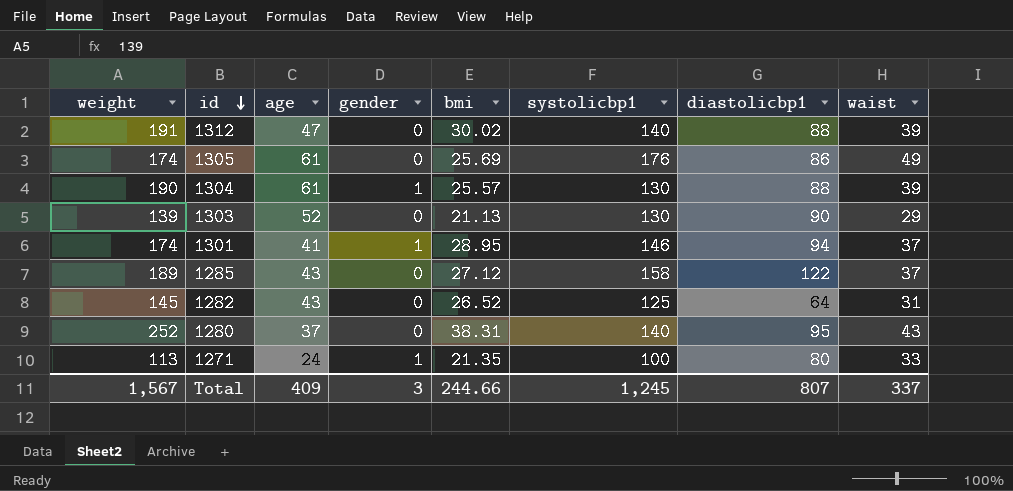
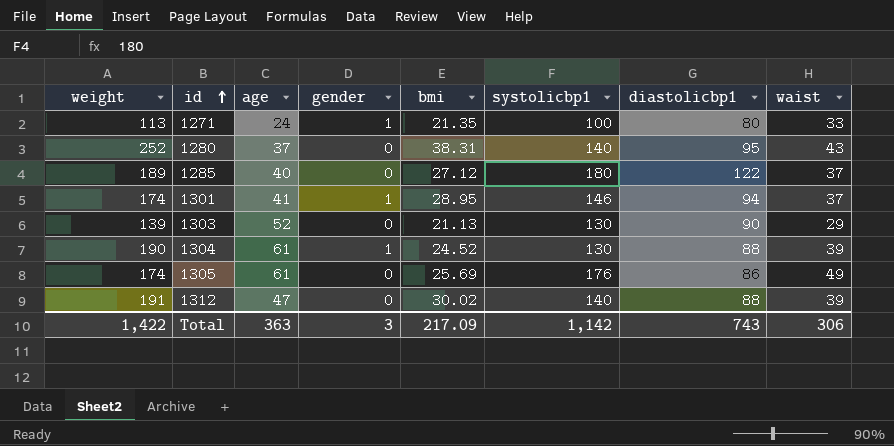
row order: id descending -> id ascending
row 1282: 145 | 43 | 0 | 26.52 | 125 | 64 | 31 -> none
1285 | age: 43 -> 40
1285 | systolicbp1: 158 -> 180
1304 | bmi: 25.57 -> 24.52
Total | weight: 1,567 -> 1,422
Total | age: 409 -> 363
Total | bmi: 244.66 -> 217.09
Total | systolicbp1: 1,245 -> 1,142
Total | diastolicbp1: 807 -> 743
Total | waist: 337 -> 306

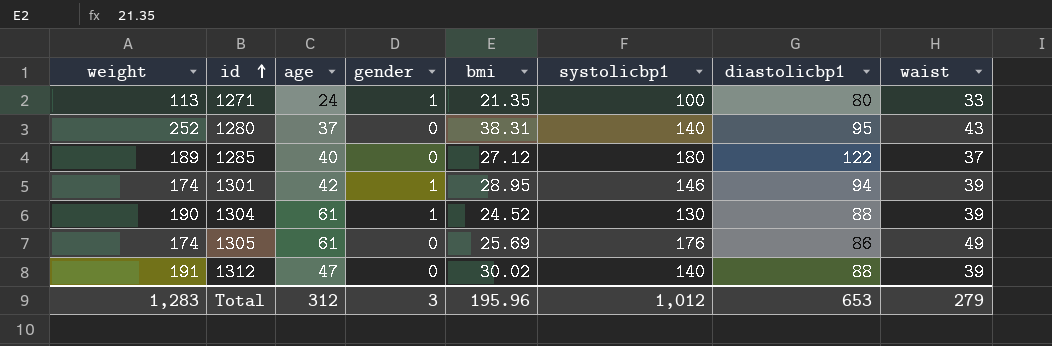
row 1303: 139 | 52 | 0 | 21.13 | 130 | 90 | 29 -> none
1301 | age: 41 -> 42
1301 | waist: 37 -> 39
Total | weight: 1,422 -> 1,283
Total | age: 363 -> 312
Total | bmi: 217.09 -> 195.96
Total | systolicbp1: 1,142 -> 1,012
Total | diastolicbp1: 743 -> 653
Total | waist: 306 -> 279

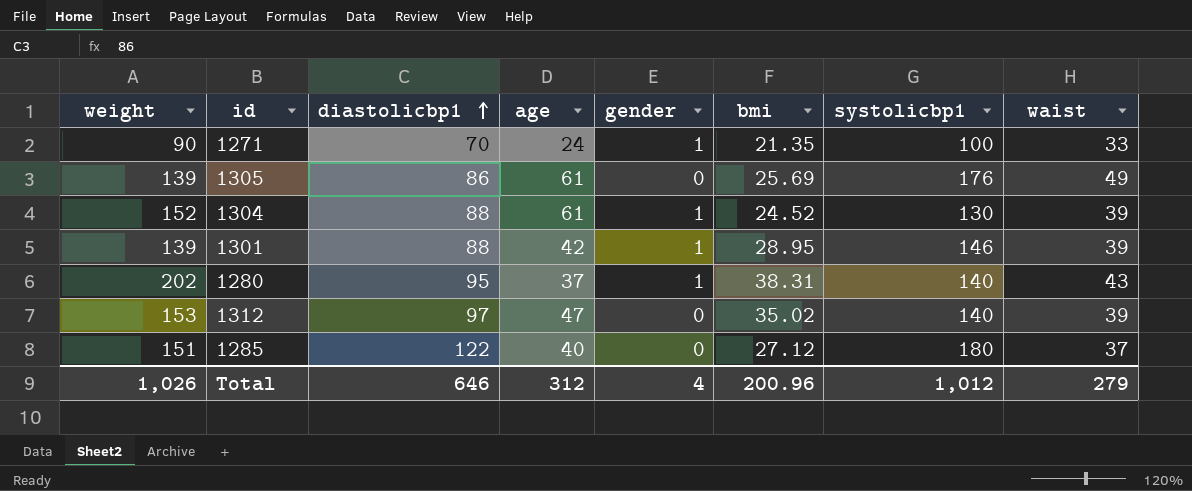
row order: id ascending -> diastolicbp1 ascending
column diastolicbp1 | position: 7 -> 3
1271 | weight: 113 -> 90
1271 | diastolicbp1: 80 -> 70
1305 | weight: 174 -> 139
1304 | weight: 190 -> 152
1301 | weight: 174 -> 139
1301 | diastolicbp1: 94 -> 88
1280 | weight: 252 -> 202
1280 | gender: 0 -> 1
1312 | weight: 191 -> 153
1312 | diastolicbp1: 88 -> 97
1312 | bmi: 30.02 -> 35.02
1285 | weight: 189 -> 151
Total | weight: 1,283 -> 1,026
Total | diastolicbp1: 653 -> 646
Total | gender: 3 -> 4
Total | bmi: 195.96 -> 200.96

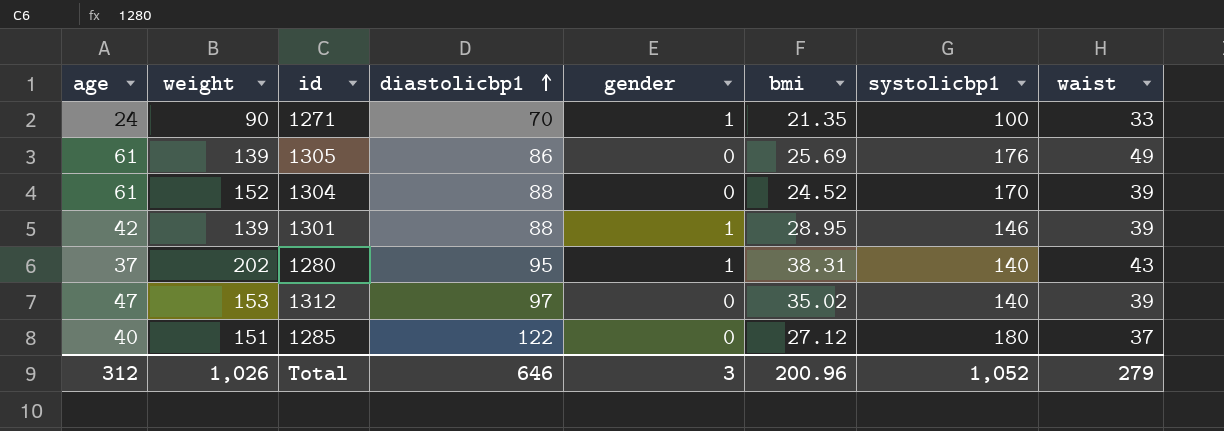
column age | position: 4 -> 1
1304 | gender: 1 -> 0
1304 | systolicbp1: 130 -> 170
Total | gender: 4 -> 3
Total | systolicbp1: 1,012 -> 1,052

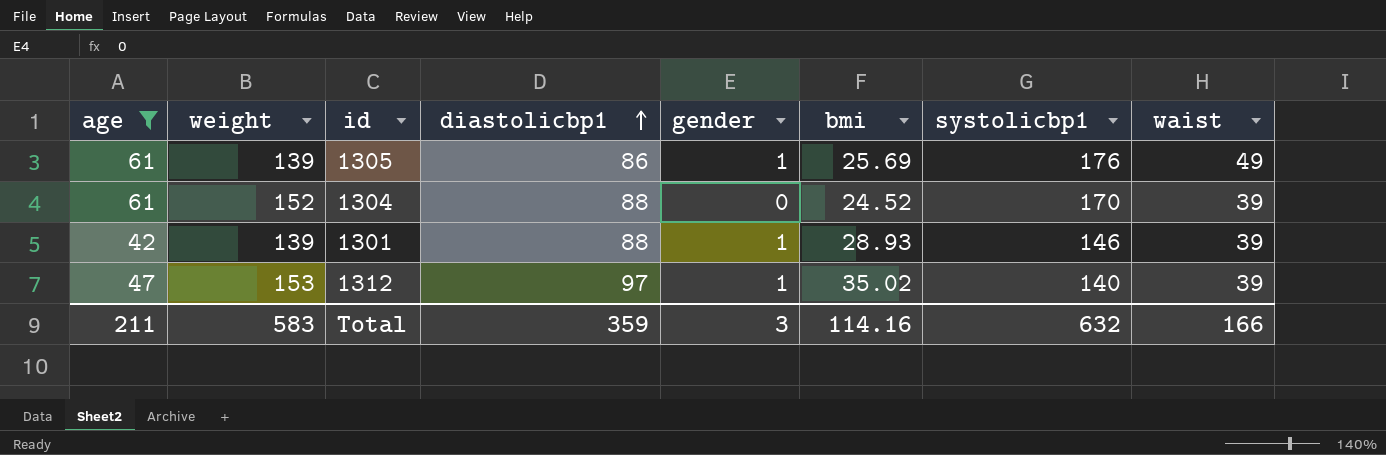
filter: none -> age >= 42
1305 | gender: 0 -> 1
1301 | bmi: 28.95 -> 28.93
1312 | gender: 0 -> 1
Total | age: 312 -> 211
Total | weight: 1,026 -> 583
Total | diastolicbp1: 646 -> 359
Total | bmi: 200.96 -> 114.16
Total | systolicbp1: 1,052 -> 632
Total | waist: 279 -> 166

